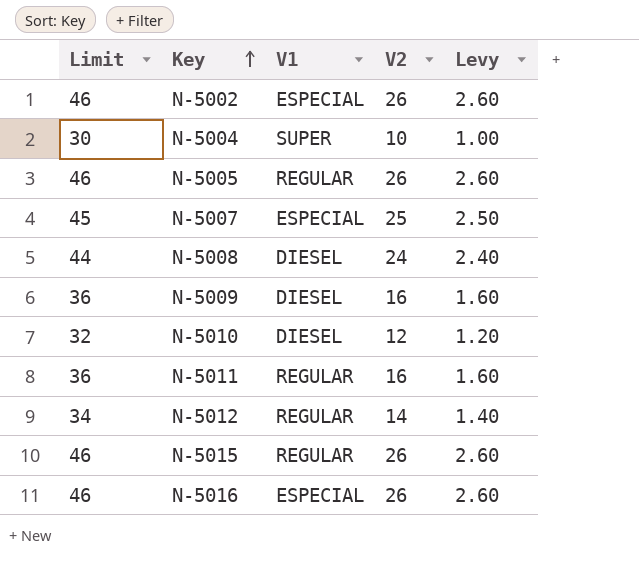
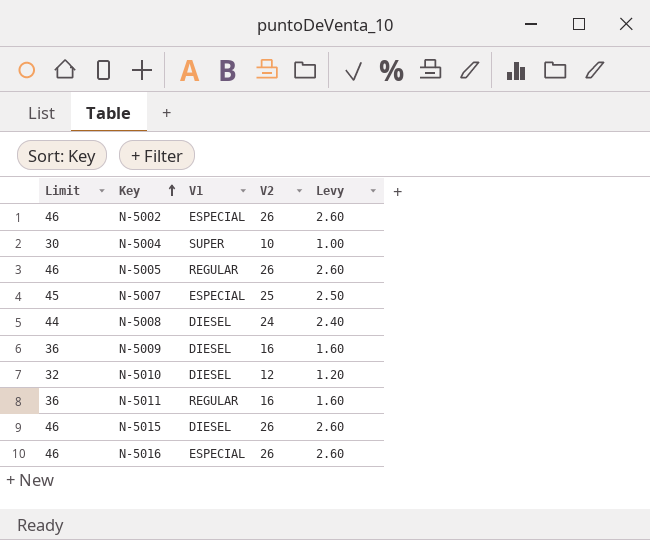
row N-5012: 34 | REGULAR | 14 | 1.40 -> none
N-5015 | V1: REGULAR -> DIESEL

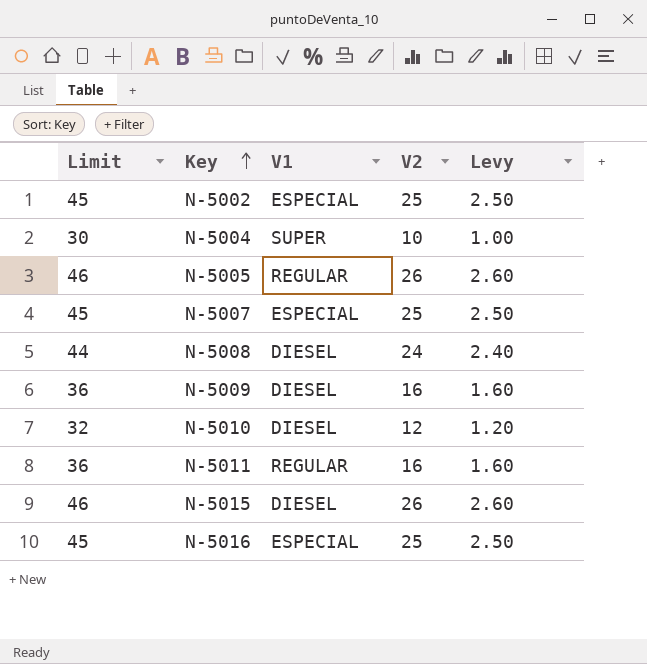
N-5002 | Limit: 46 -> 45
N-5002 | V2: 26 -> 25
N-5002 | Levy: 2.60 -> 2.50
N-5016 | Limit: 46 -> 45
N-5016 | V2: 26 -> 25
N-5016 | Levy: 2.60 -> 2.50

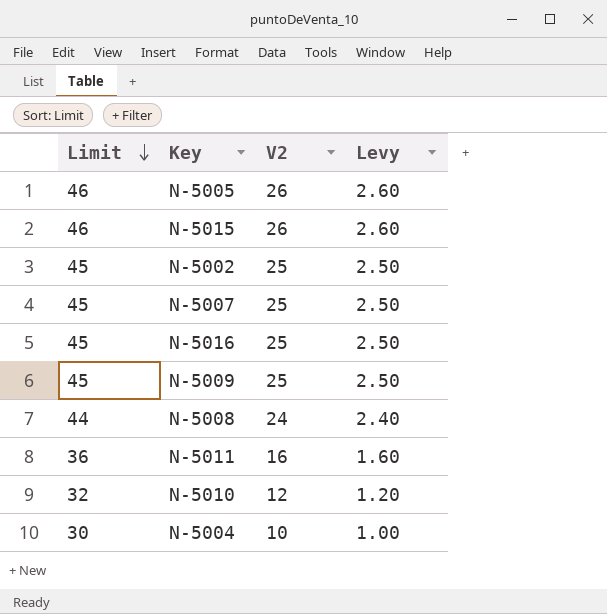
row order: Key ascending -> Limit descending
column V1 | position: 3 -> none
N-5009 | Limit: 36 -> 45
N-5009 | V2: 16 -> 25
N-5009 | Levy: 1.60 -> 2.50

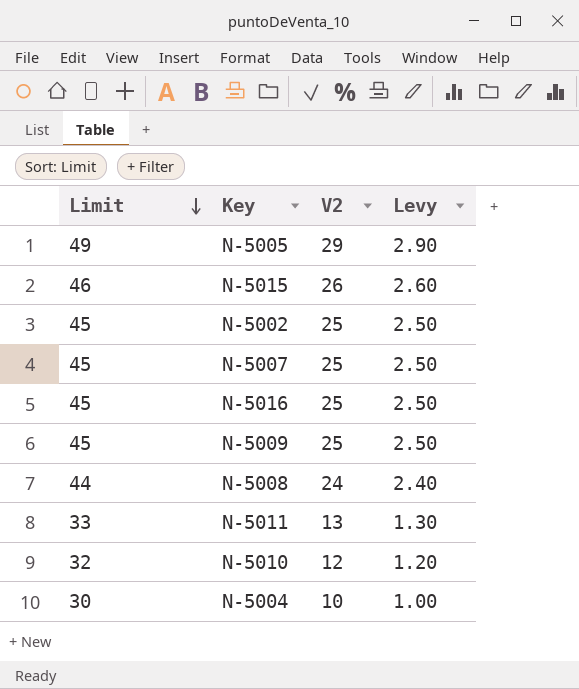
N-5005 | Limit: 46 -> 49
N-5005 | V2: 26 -> 29
N-5005 | Levy: 2.60 -> 2.90
N-5011 | Limit: 36 -> 33
N-5011 | V2: 16 -> 13
N-5011 | Levy: 1.60 -> 1.30

